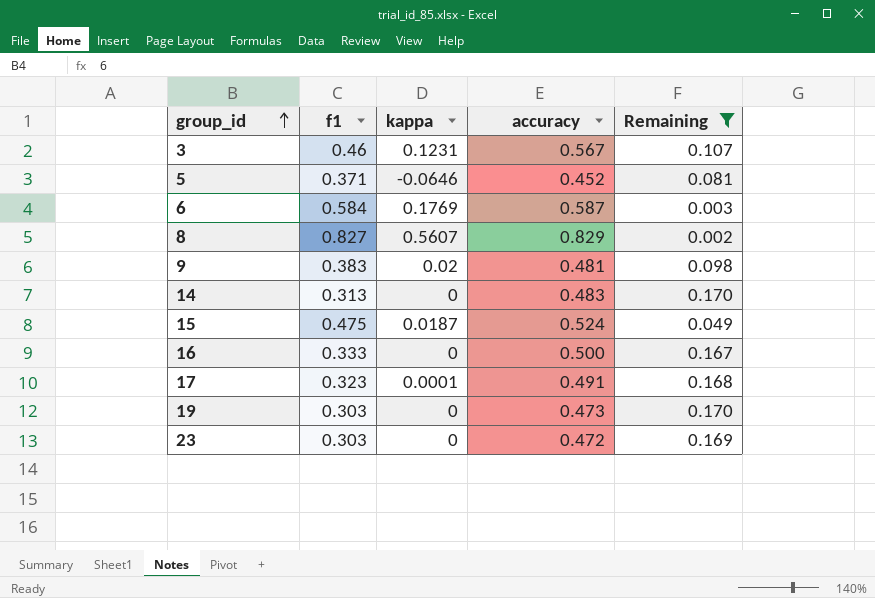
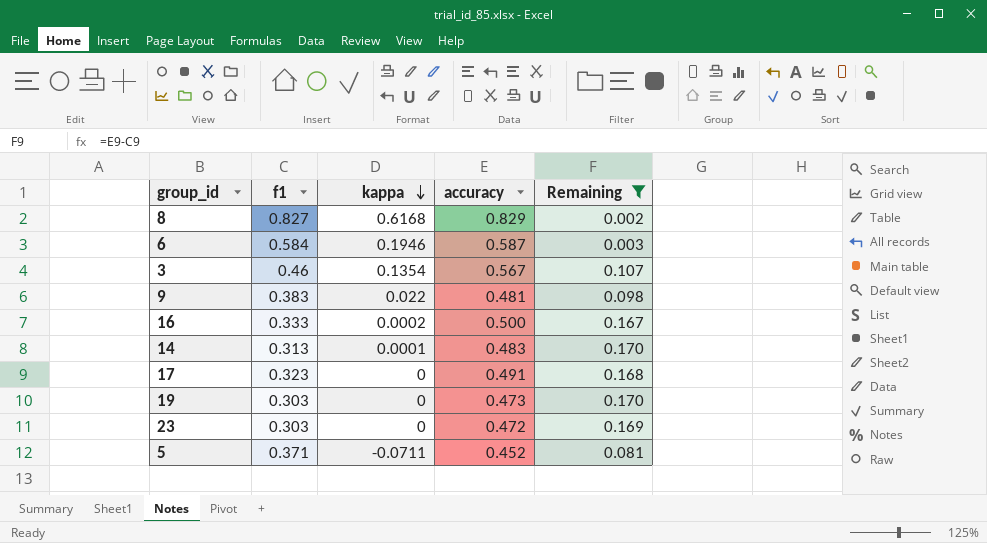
row order: group_id ascending -> kappa descending
row 15: 0.475 | 0.0187 | 0.524 | 0.049 -> none
8 | kappa: 0.5607 -> 0.6168
6 | kappa: 0.1769 -> 0.1946
3 | kappa: 0.1231 -> 0.1354
9 | kappa: 0.02 -> 0.022
16 | kappa: 0 -> 0.0002
14 | kappa: 0 -> 0.0001
17 | kappa: 0.0001 -> 0
5 | kappa: -0.0646 -> -0.0711

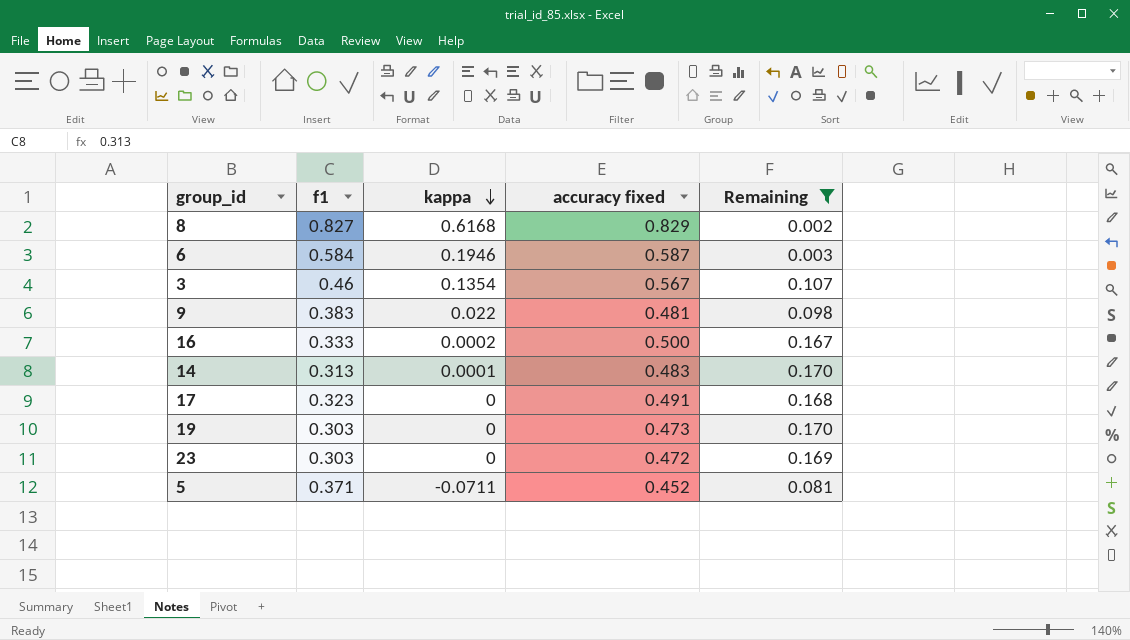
column name: accuracy -> accuracy fixed

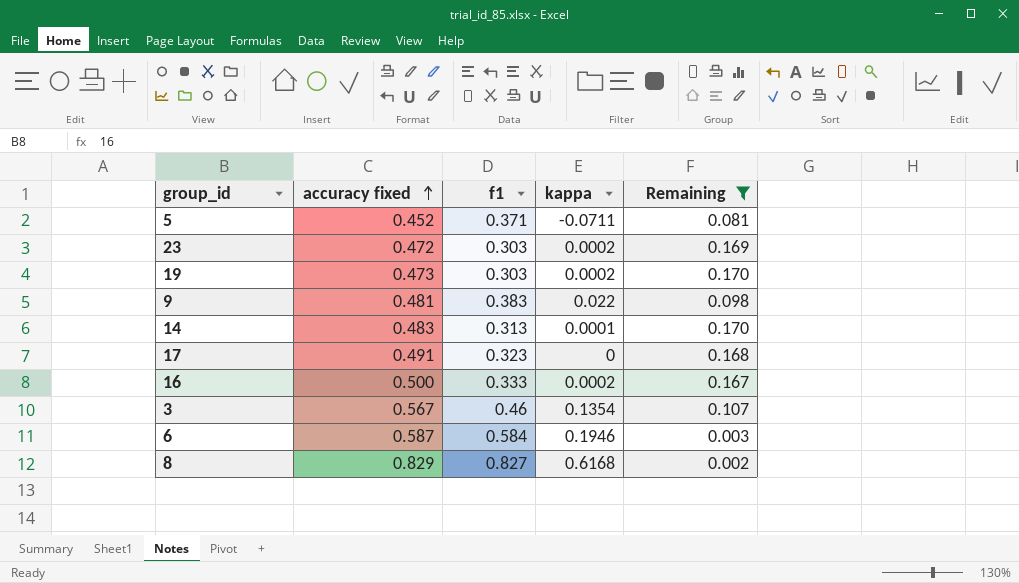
row order: kappa descending -> accuracy fixed ascending
column accuracy fixed | position: 4 -> 2
23 | kappa: 0 -> 0.0002
19 | kappa: 0 -> 0.0002

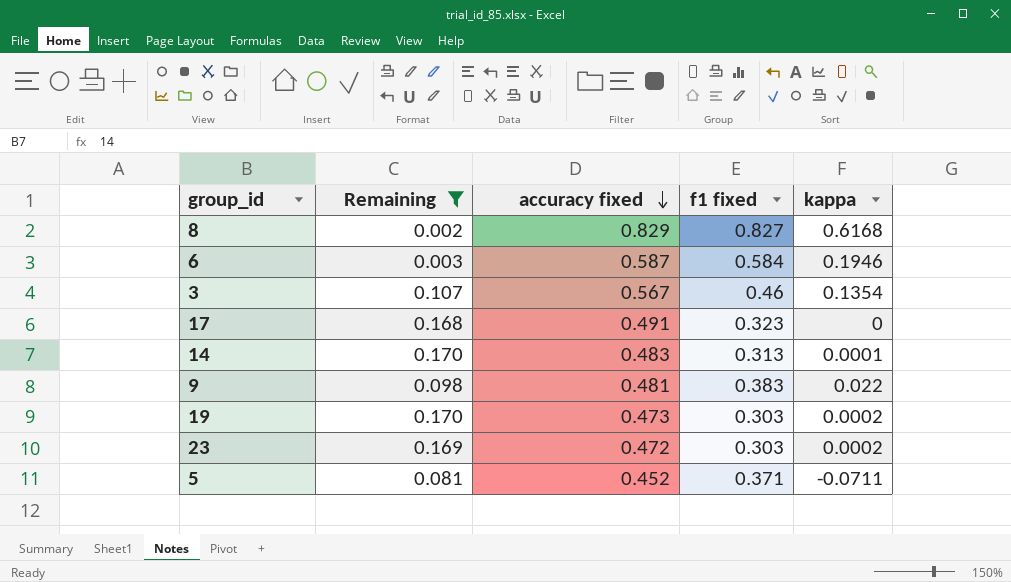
row order: accuracy fixed ascending -> accuracy fixed descending
column Remaining | position: 5 -> 2
column name: f1 -> f1 fixed
row 16: 0.500 | 0.333 | 0.0002 | 0.167 -> none

